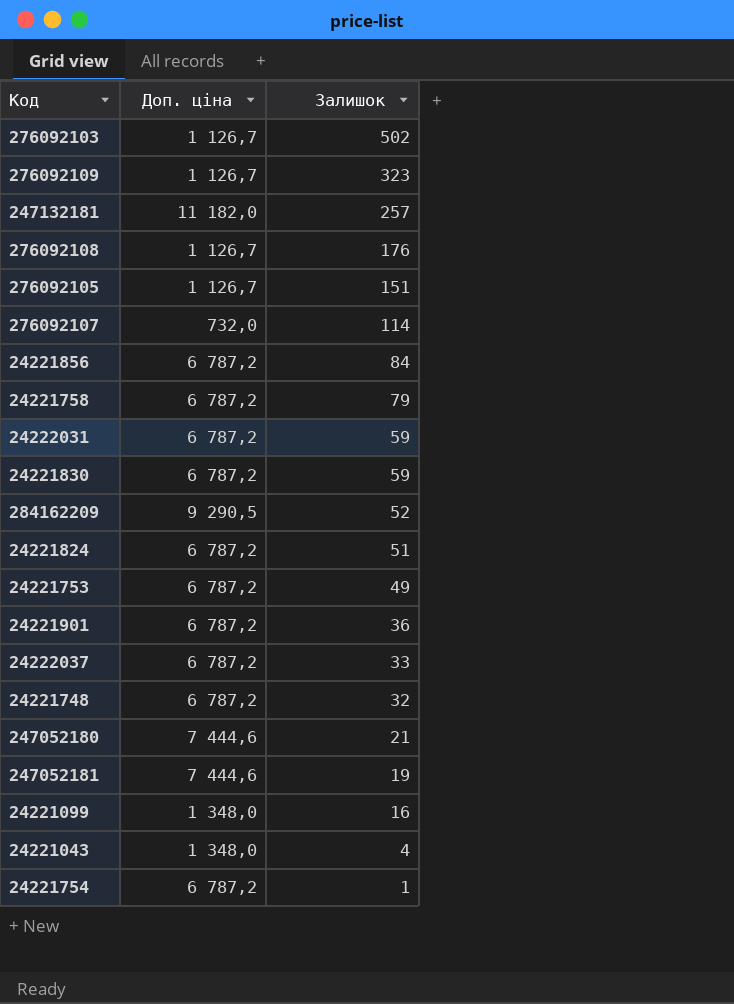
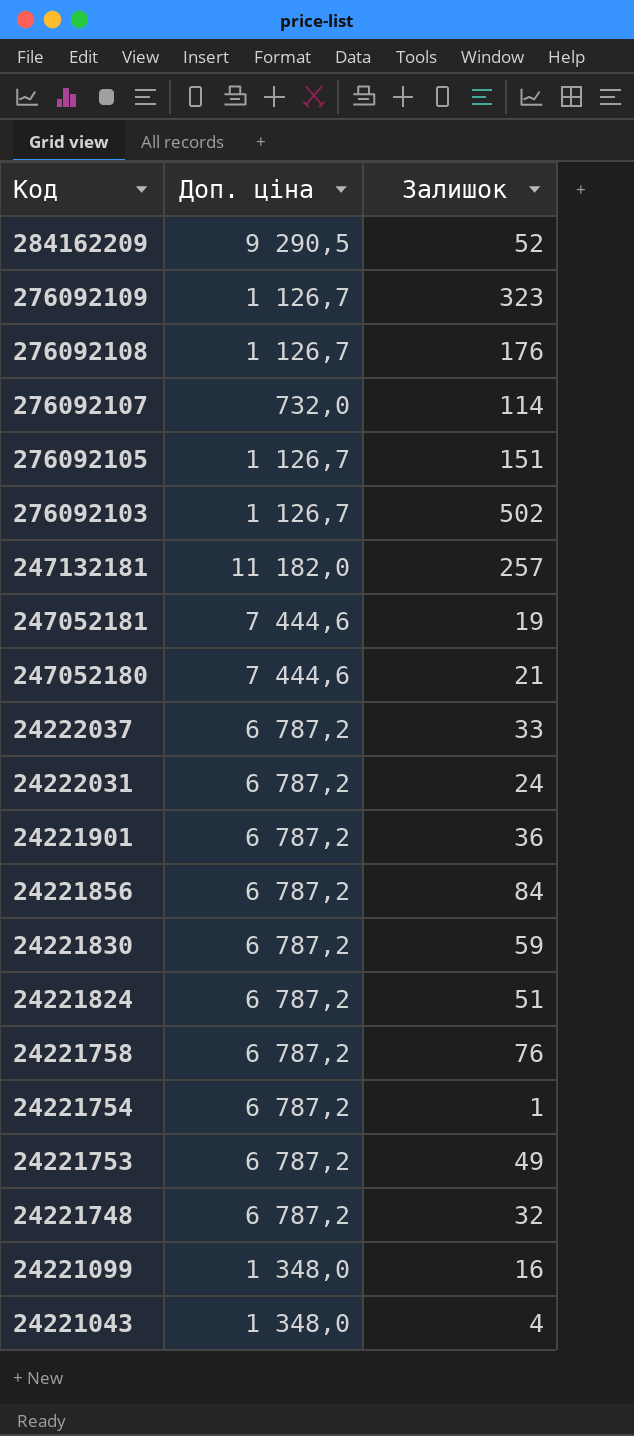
row order: Залишок descending -> Код descending
24222031 | Залишок: 59 -> 24
24221758 | Залишок: 79 -> 76

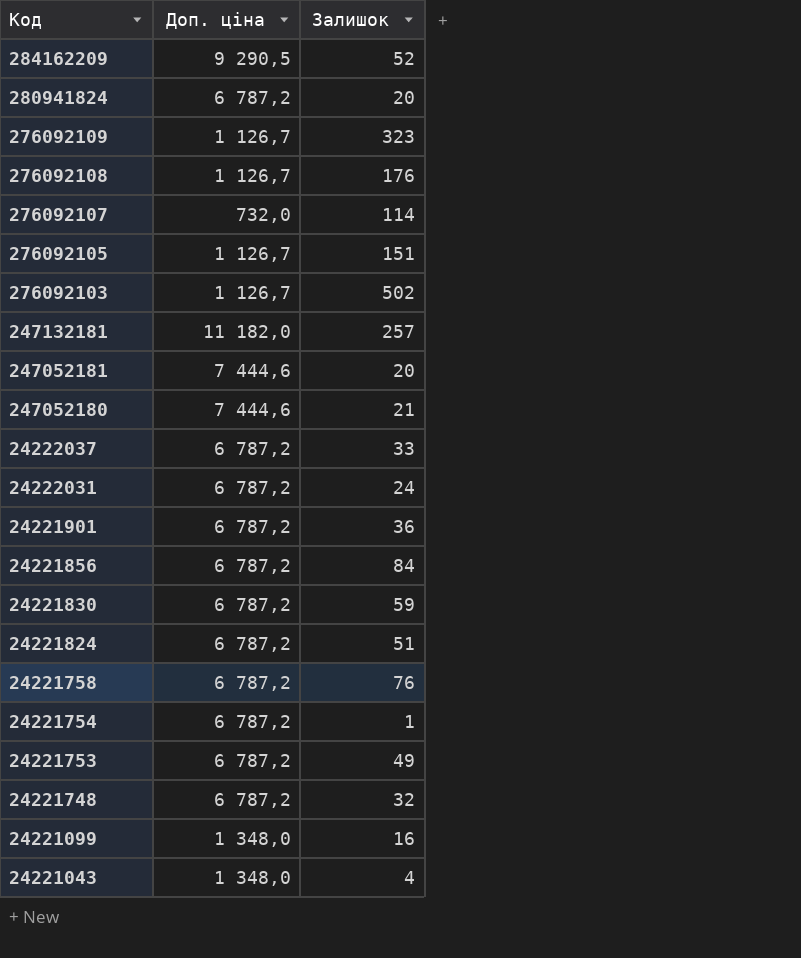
row 280941824: none -> 6 787,2 | 20
247052181 | Залишок: 19 -> 20

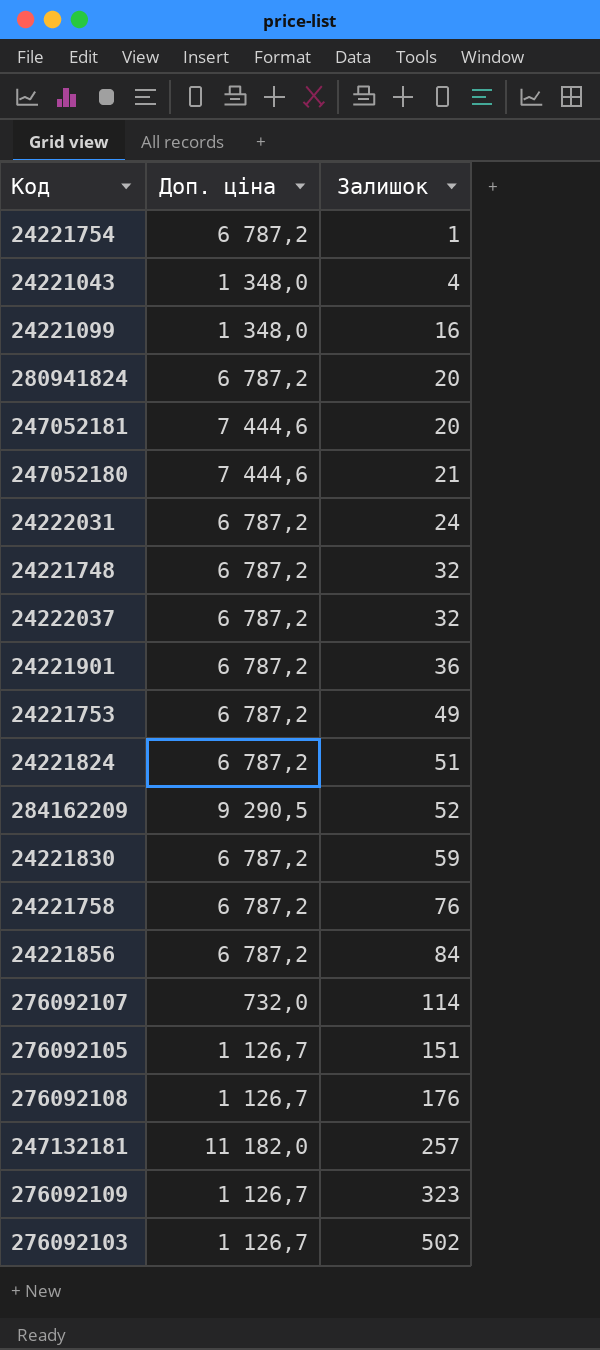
row order: Код descending -> Залишок ascending
24222037 | Залишок: 33 -> 32

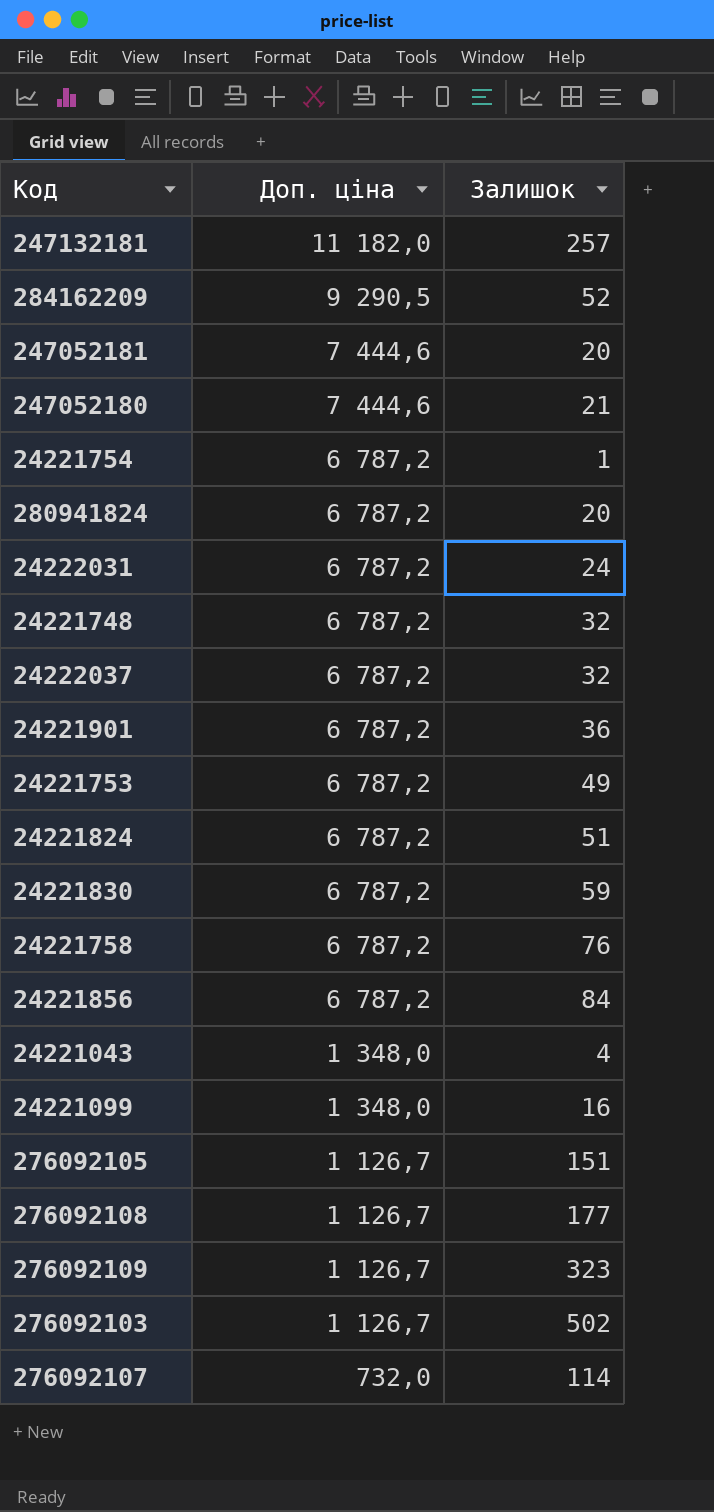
row order: Залишок ascending -> Доп. ціна descending
276092108 | Залишок: 176 -> 177

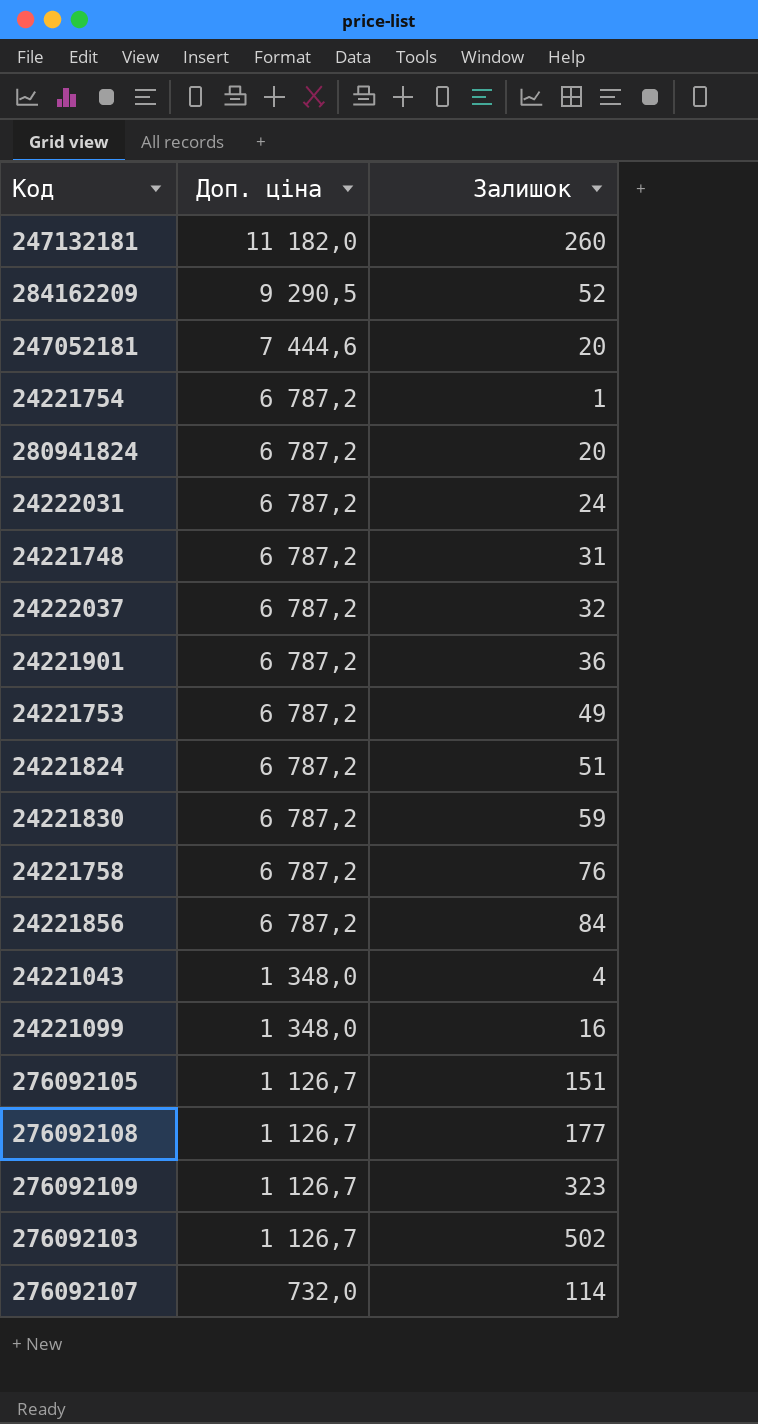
row 247052180: 7 444,6 | 21 -> none
247132181 | Залишок: 257 -> 260
24221748 | Залишок: 32 -> 31

